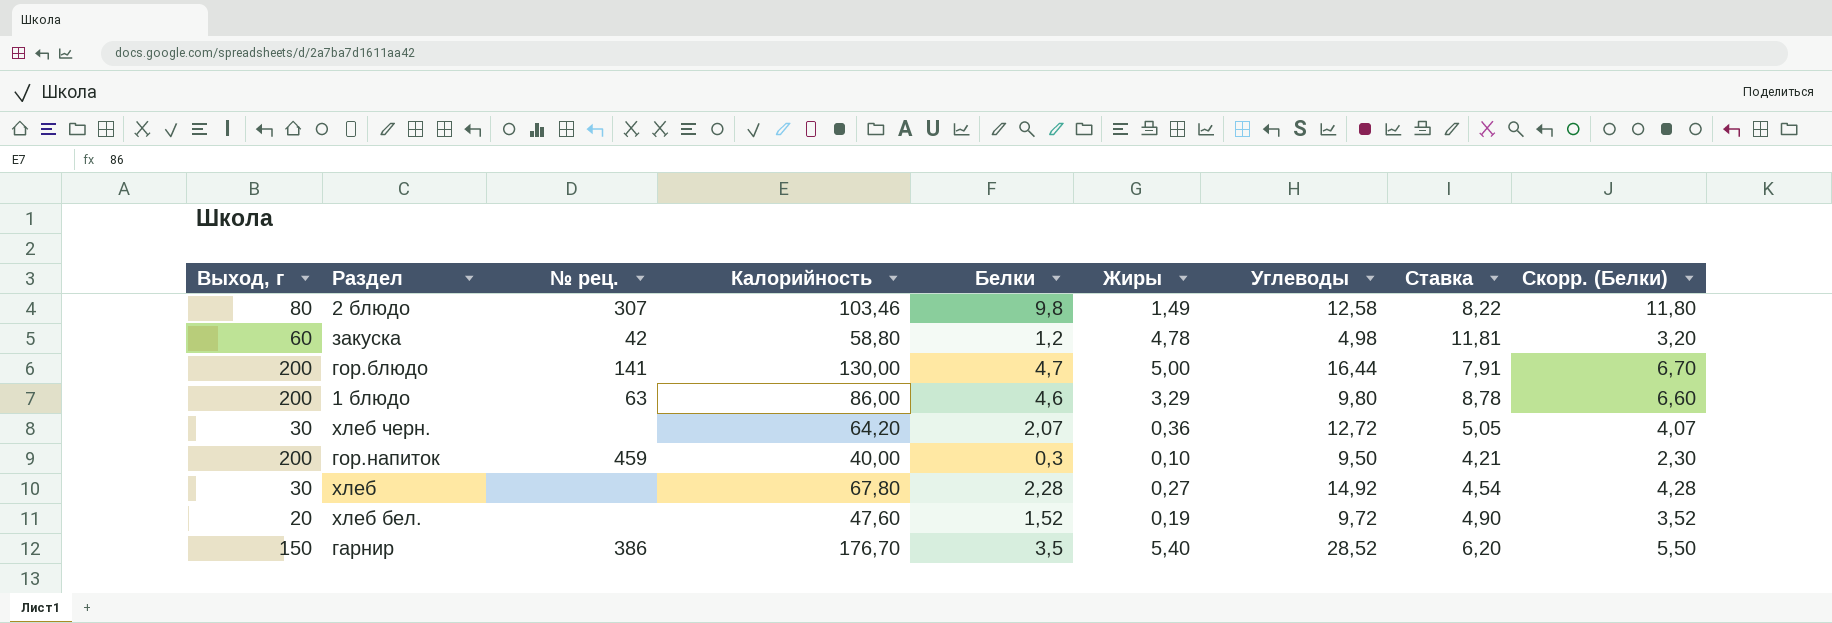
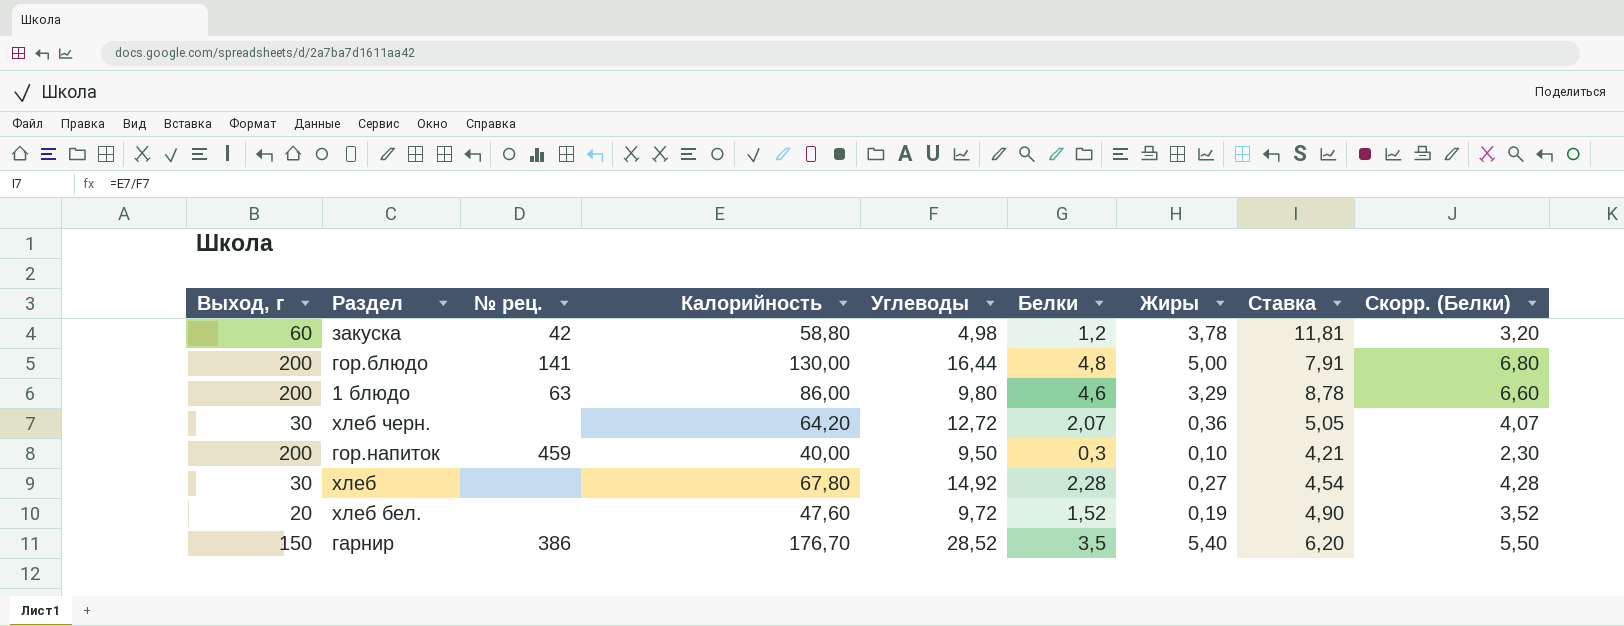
column Углеводы | position: 7 -> 5
row 2 блюдо: 80 | 307 | 103,46 | 9,8 | 1,49 | 12,58 | 8,22 | 11,80 -> none
закуска | Жиры: 4,78 -> 3,78
гор.блюдо | Белки: 4,7 -> 4,8
гор.блюдо | Скорр. (Белки): 6,70 -> 6,80

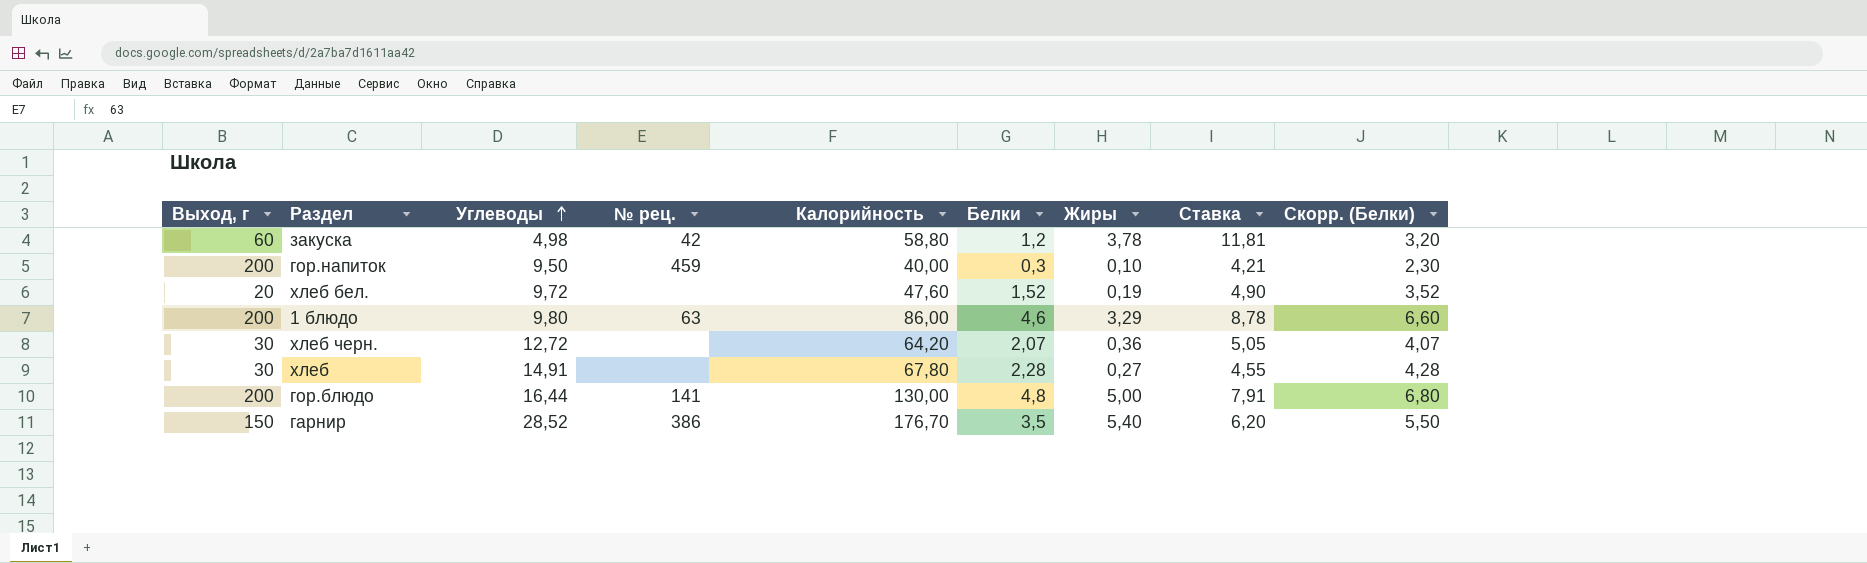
row order: none -> Углеводы ascending
column Углеводы | position: 5 -> 3
хлеб | Углеводы: 14,92 -> 14,91
хлеб | Ставка: 4,54 -> 4,55

